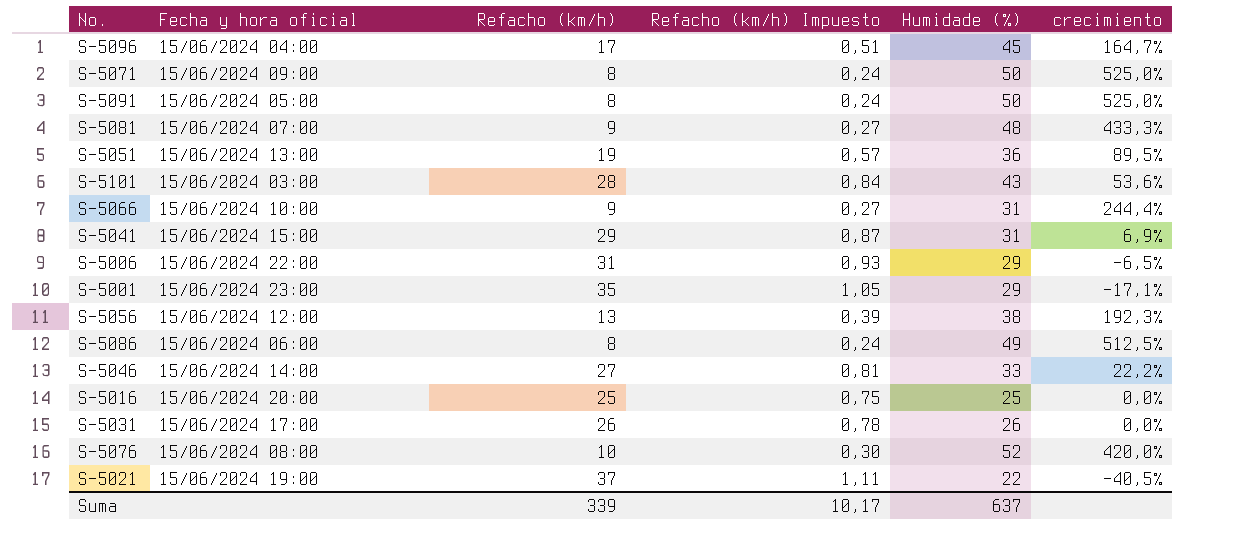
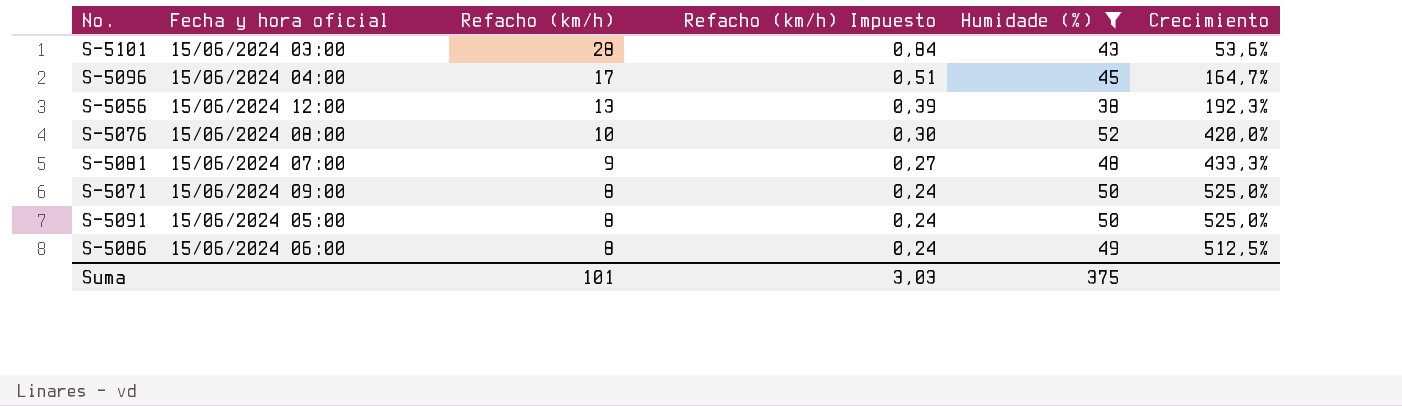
filter: none -> Humidade (%) >= 38
row order: none -> Refacho (km/h) descending
column name: crecimiento -> Crecimiento
Suma | Refacho (km/h): 339 -> 101
Suma | Refacho (km/h) Impuesto: 10,17 -> 3,03
Suma | Humidade (%): 637 -> 375

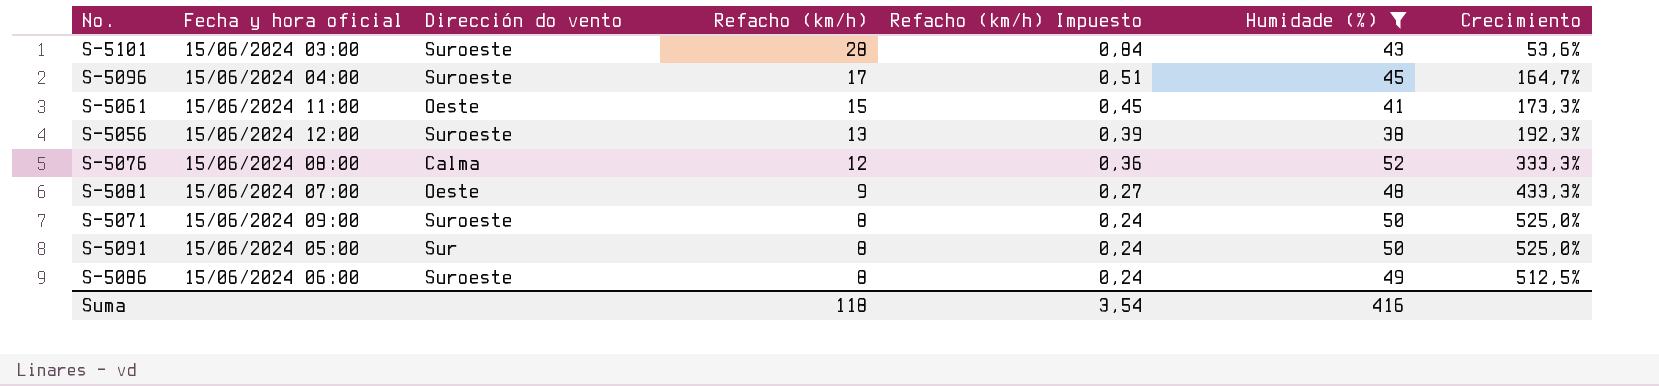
column Dirección do vento | position: none -> 3
row S-5061: none -> 15/06/2024 11:00 | Oeste | 15 | 0,45 | 41 | 173,3%
S-5076 | Refacho (km/h): 10 -> 12
S-5076 | Refacho (km/h) Impuesto: 0,30 -> 0,36
S-5076 | Crecimiento: 420,0% -> 333,3%
Suma | Refacho (km/h): 101 -> 118
Suma | Refacho (km/h) Impuesto: 3,03 -> 3,54
Suma | Humidade (%): 375 -> 416

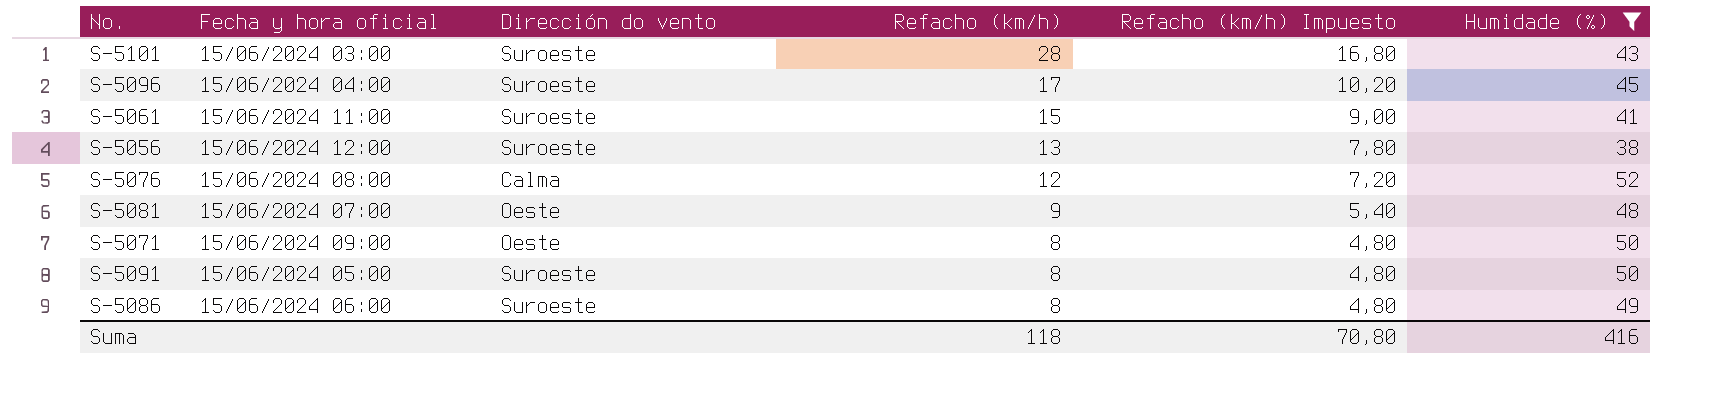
column Crecimiento | formula: ([Humidade (%)] - [Refacho (km/h)]) / [Refacho (km/h)] -> none
column Refacho (km/h) Impuesto | formula: [Refacho (km/h)] * 0,03 -> [Refacho (km/h)] * 0,6
S-5061 | Dirección do vento: Oeste -> Suroeste
S-5071 | Dirección do vento: Suroeste -> Oeste
S-5091 | Dirección do vento: Sur -> Suroeste
Suma | Refacho (km/h) Impuesto: 3,54 -> 70,80

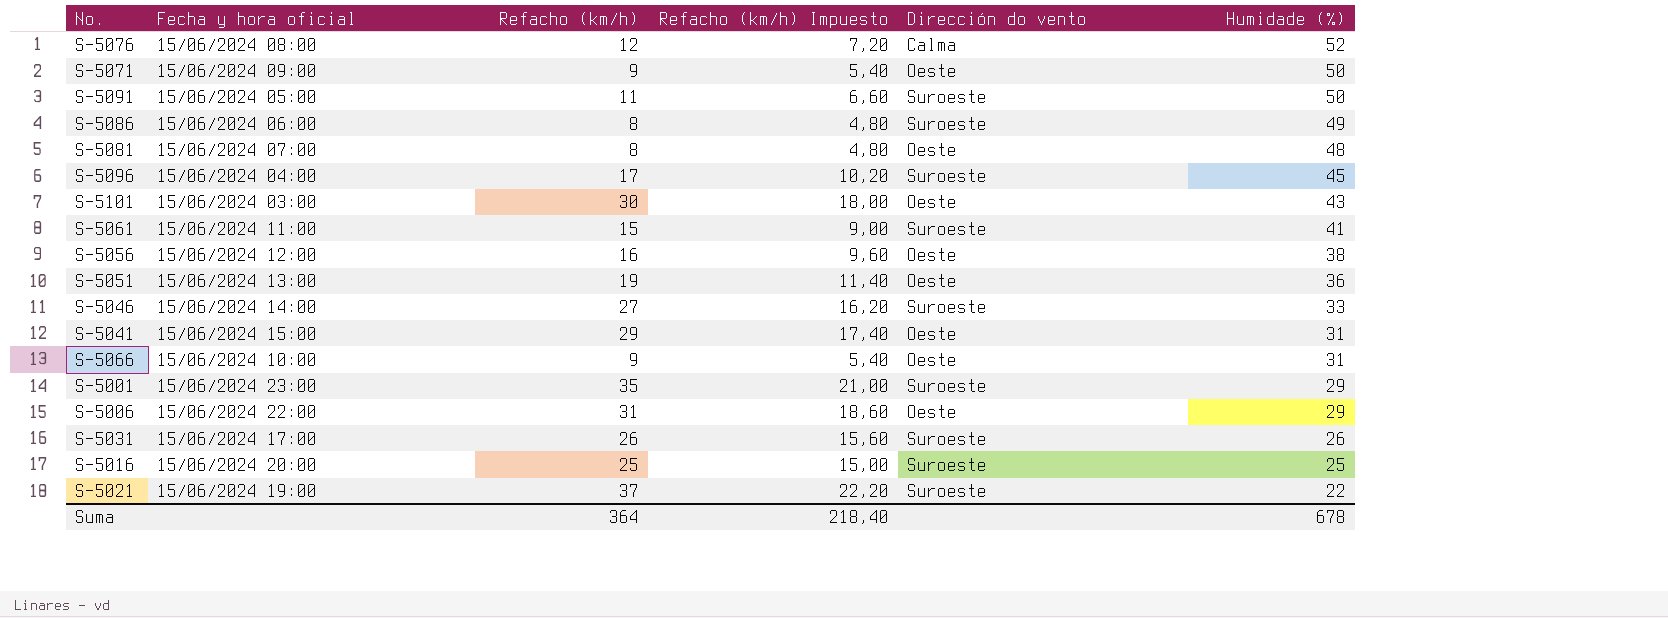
filter: Humidade (%) >= 38 -> none
row order: Refacho (km/h) descending -> Humidade (%) descending
column Dirección do vento | position: 3 -> 5
S-5071 | Refacho (km/h): 8 -> 9
S-5071 | Refacho (km/h) Impuesto: 4,80 -> 5,40
S-5091 | Refacho (km/h): 8 -> 11
S-5091 | Refacho (km/h) Impuesto: 4,80 -> 6,60
S-5081 | Refacho (km/h): 9 -> 8
S-5081 | Refacho (km/h) Impuesto: 5,40 -> 4,80
S-5101 | Refacho (km/h): 28 -> 30
S-5101 | Refacho (km/h) Impuesto: 16,80 -> 18,00
S-5101 | Dirección do vento: Suroeste -> Oeste
S-5056 | Refacho (km/h): 13 -> 16
S-5056 | Refacho (km/h) Impuesto: 7,80 -> 9,60
S-5056 | Dirección do vento: Suroeste -> Oeste
Suma | Refacho (km/h): 118 -> 364
Suma | Refacho (km/h) Impuesto: 70,80 -> 218,40
Suma | Humidade (%): 416 -> 678

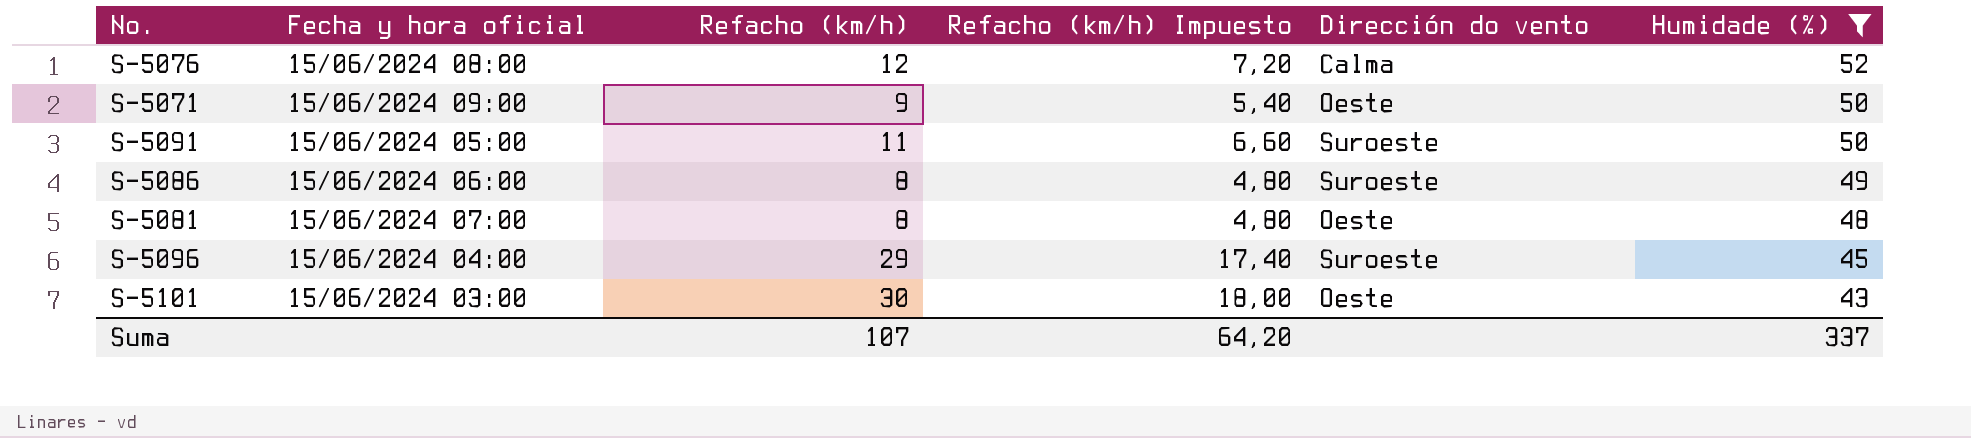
filter: none -> Humidade (%) >= 43
S-5096 | Refacho (km/h): 17 -> 29
S-5096 | Refacho (km/h) Impuesto: 10,20 -> 17,40
Suma | Refacho (km/h): 364 -> 107
Suma | Refacho (km/h) Impuesto: 218,40 -> 64,20
Suma | Humidade (%): 678 -> 337

